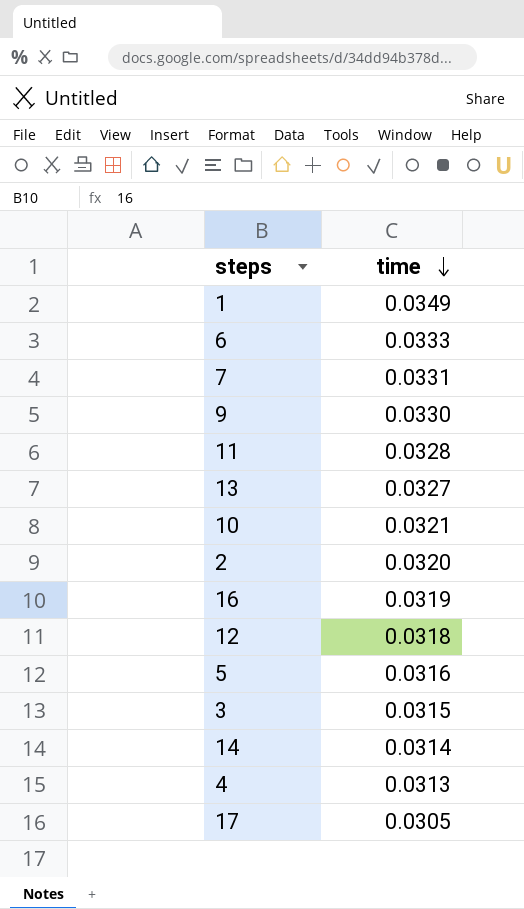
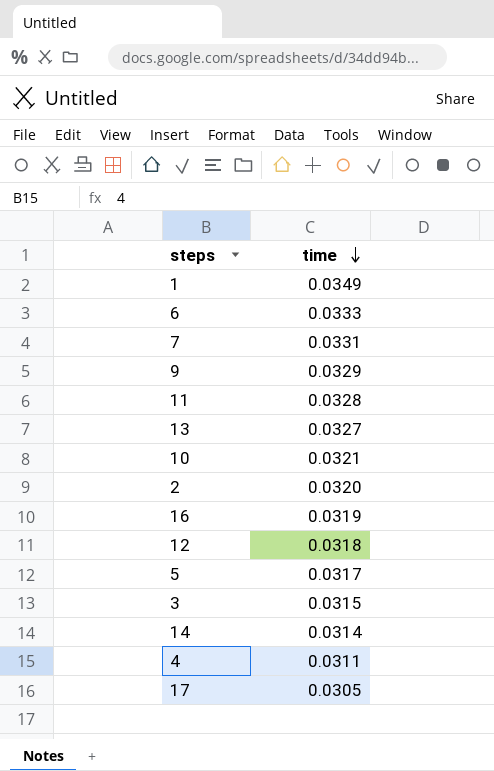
9 | time: 0.0330 -> 0.0329
5 | time: 0.0316 -> 0.0317
4 | time: 0.0313 -> 0.0311

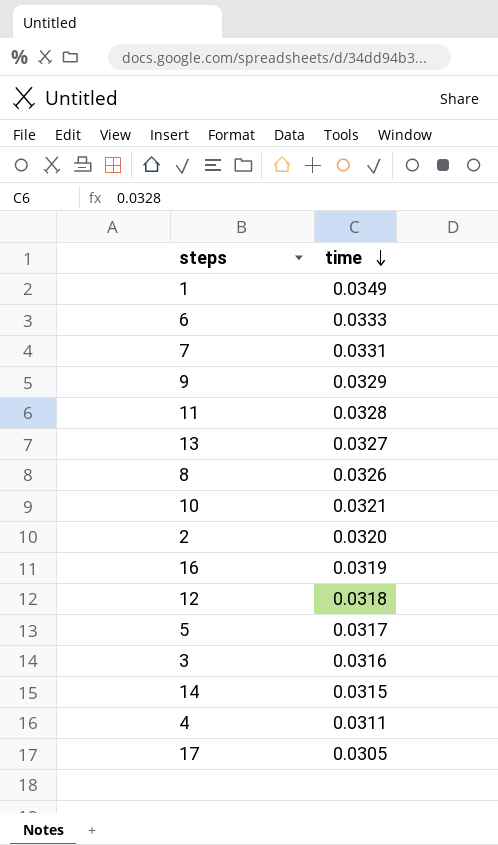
row 8: none -> 0.0326
3 | time: 0.0315 -> 0.0316
14 | time: 0.0314 -> 0.0315

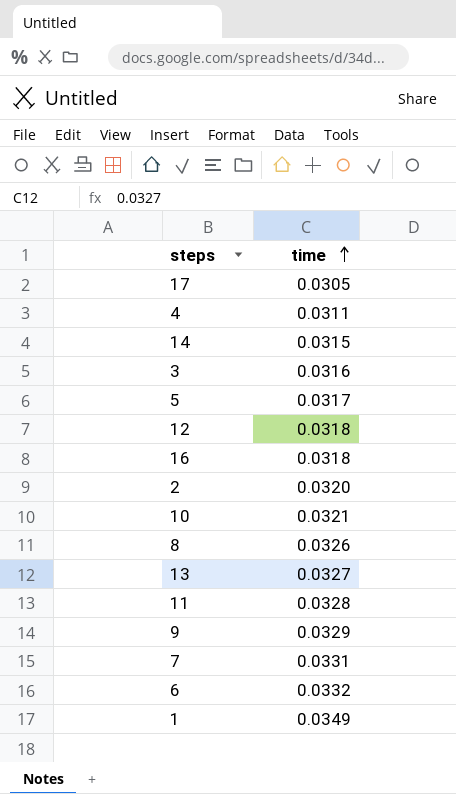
row order: time descending -> time ascending
16 | time: 0.0319 -> 0.0318
6 | time: 0.0333 -> 0.0332

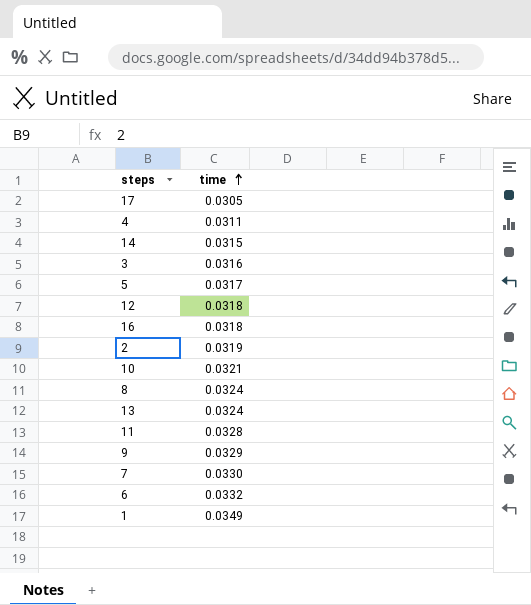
2 | time: 0.0320 -> 0.0319
8 | time: 0.0326 -> 0.0324
13 | time: 0.0327 -> 0.0324
7 | time: 0.0331 -> 0.0330

